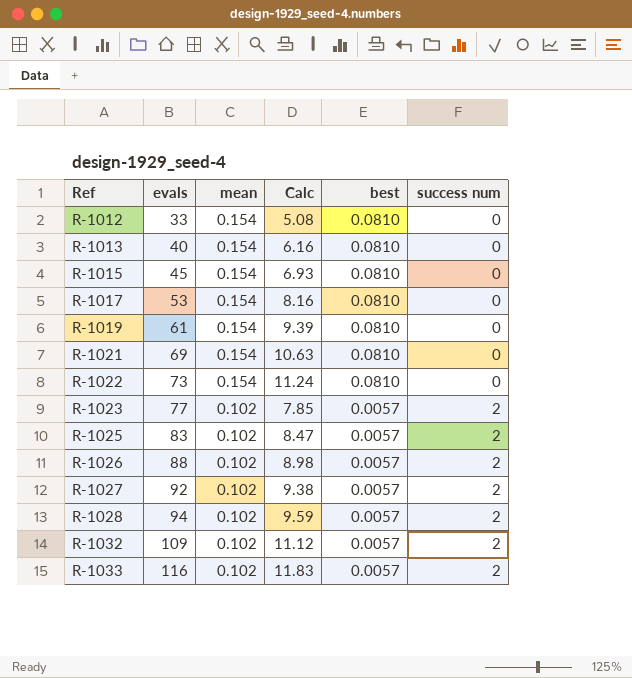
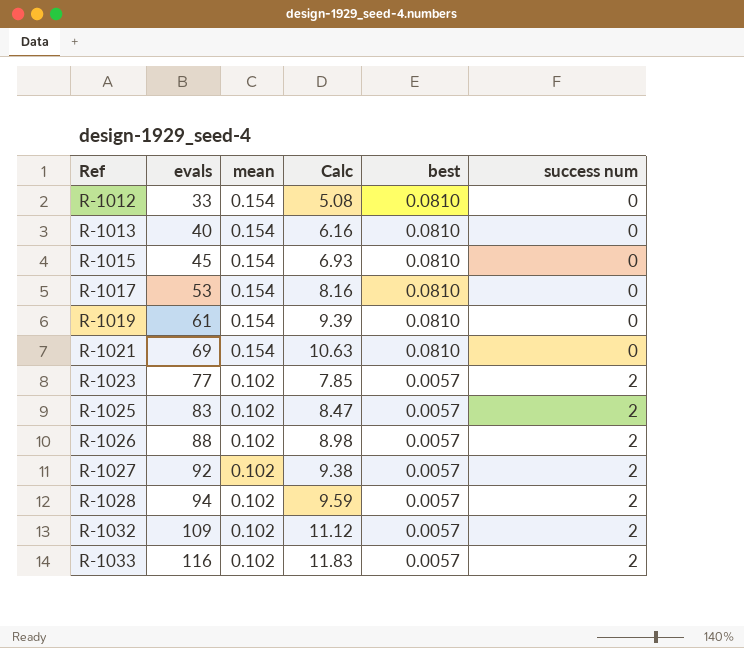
row R-1022: 73 | 0.154 | 11.24 | 0.0810 | 0 -> none

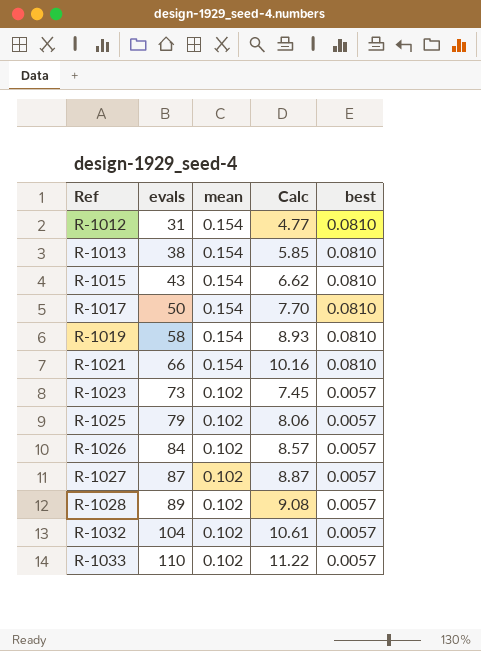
column success num | position: 6 -> none
R-1012 | evals: 33 -> 31
R-1012 | Calc: 5.08 -> 4.77
R-1013 | evals: 40 -> 38
R-1013 | Calc: 6.16 -> 5.85
R-1015 | evals: 45 -> 43
R-1015 | Calc: 6.93 -> 6.62
R-1017 | evals: 53 -> 50
R-1017 | Calc: 8.16 -> 7.70
R-1019 | evals: 61 -> 58
R-1019 | Calc: 9.39 -> 8.93
R-1021 | evals: 69 -> 66
R-1021 | Calc: 10.63 -> 10.16
R-1023 | evals: 77 -> 73
R-1023 | Calc: 7.85 -> 7.45
R-1025 | evals: 83 -> 79
R-1025 | Calc: 8.47 -> 8.06
R-1026 | evals: 88 -> 84
R-1026 | Calc: 8.98 -> 8.57
R-1027 | evals: 92 -> 87
R-1027 | Calc: 9.38 -> 8.87
R-1028 | evals: 94 -> 89
R-1028 | Calc: 9.59 -> 9.08
R-1032 | evals: 109 -> 104
R-1032 | Calc: 11.12 -> 10.61
R-1033 | evals: 116 -> 110
R-1033 | Calc: 11.83 -> 11.22

